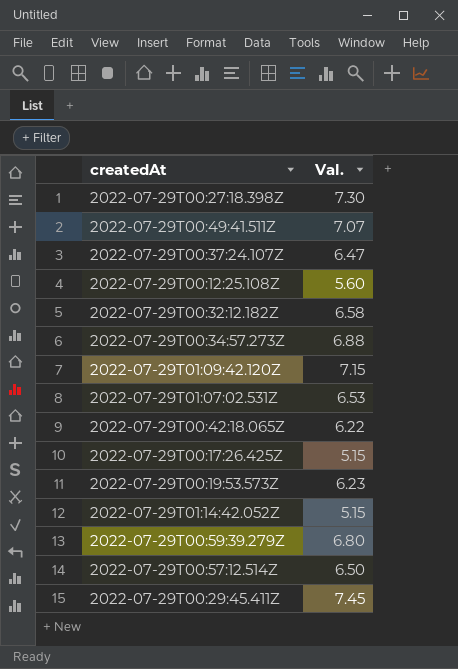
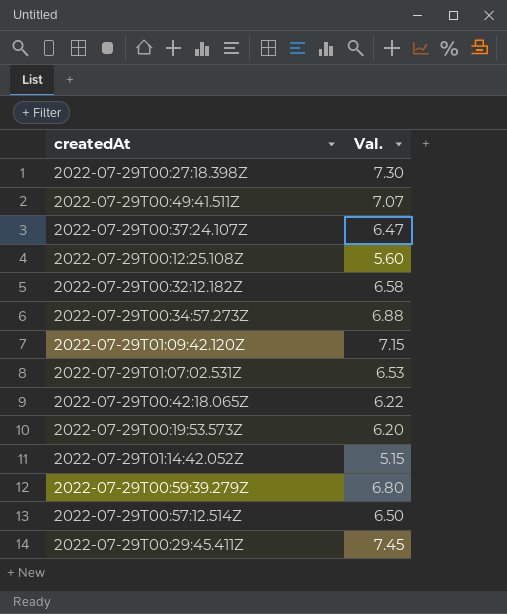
row 2022-07-29T00:17:26.425Z: 5.15 -> none
2022-07-29T00:19:53.573Z | Val.: 6.23 -> 6.20

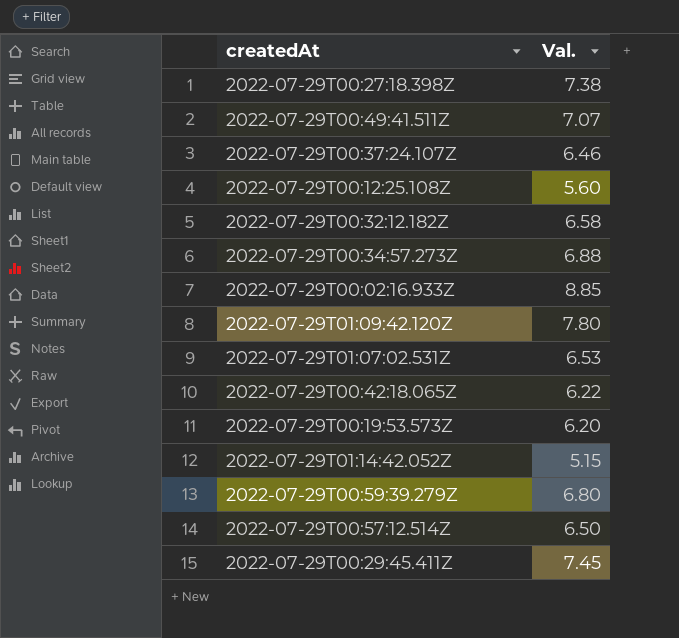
2022-07-29T00:27:18.398Z | Val.: 7.30 -> 7.38
2022-07-29T00:37:24.107Z | Val.: 6.47 -> 6.46
row 2022-07-29T00:02:16.933Z: none -> 8.85
2022-07-29T01:09:42.120Z | Val.: 7.15 -> 7.80

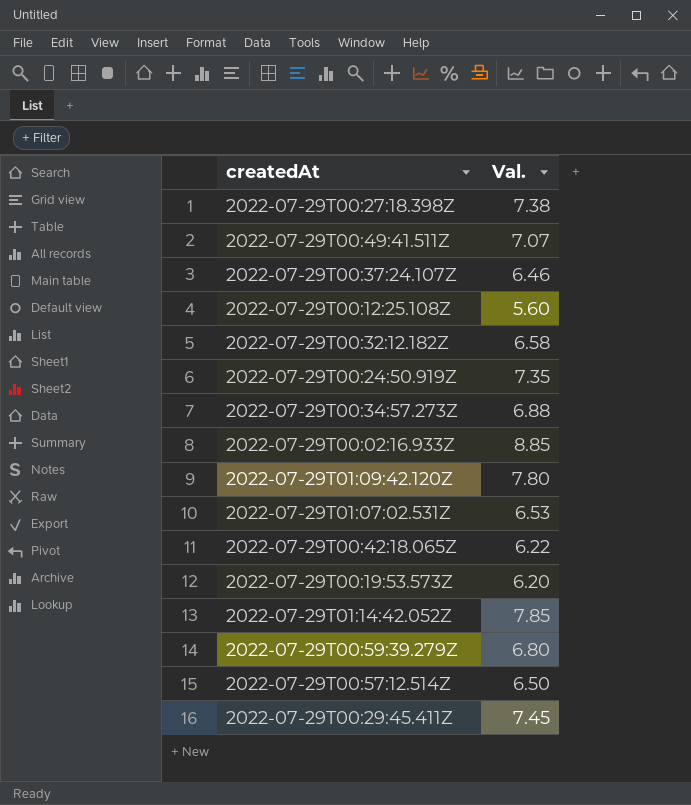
row 2022-07-29T00:24:50.919Z: none -> 7.35
2022-07-29T01:14:42.052Z | Val.: 5.15 -> 7.85

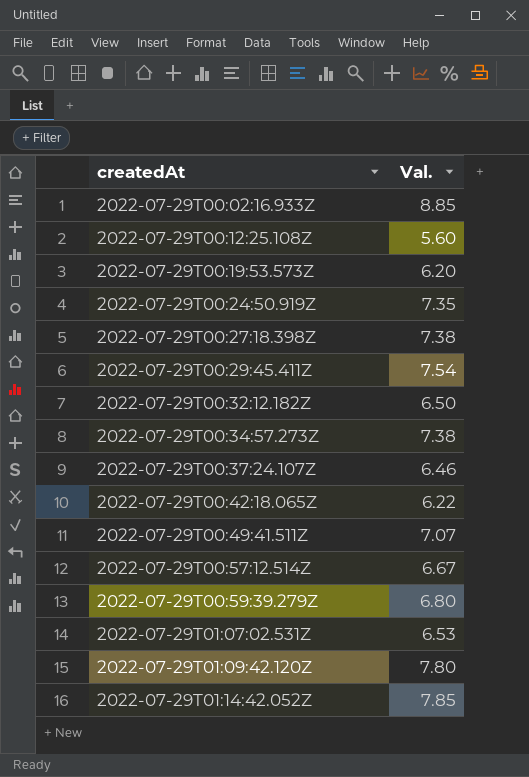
row order: none -> createdAt ascending
2022-07-29T00:29:45.411Z | Val.: 7.45 -> 7.54
2022-07-29T00:32:12.182Z | Val.: 6.58 -> 6.50
2022-07-29T00:34:57.273Z | Val.: 6.88 -> 7.38
2022-07-29T00:57:12.514Z | Val.: 6.50 -> 6.67

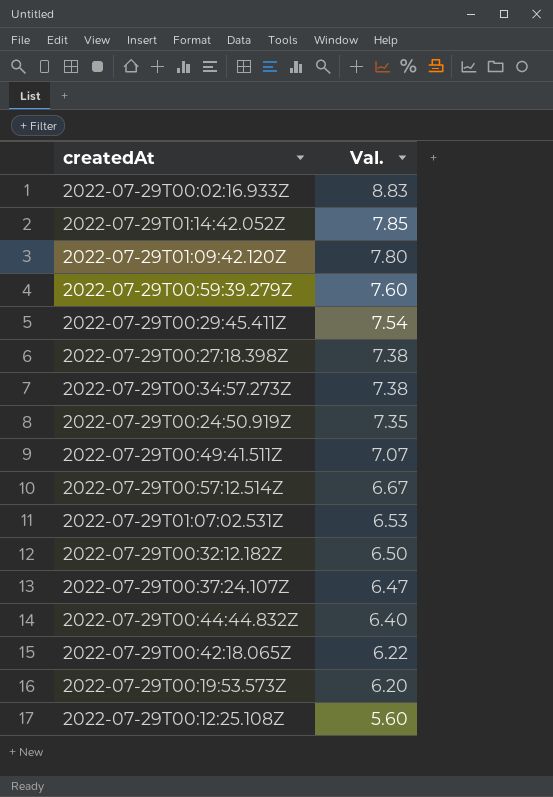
row order: createdAt ascending -> Val. descending
2022-07-29T00:02:16.933Z | Val.: 8.85 -> 8.83
2022-07-29T00:59:39.279Z | Val.: 6.80 -> 7.60
2022-07-29T00:37:24.107Z | Val.: 6.46 -> 6.47
row 2022-07-29T00:44:44.832Z: none -> 6.40

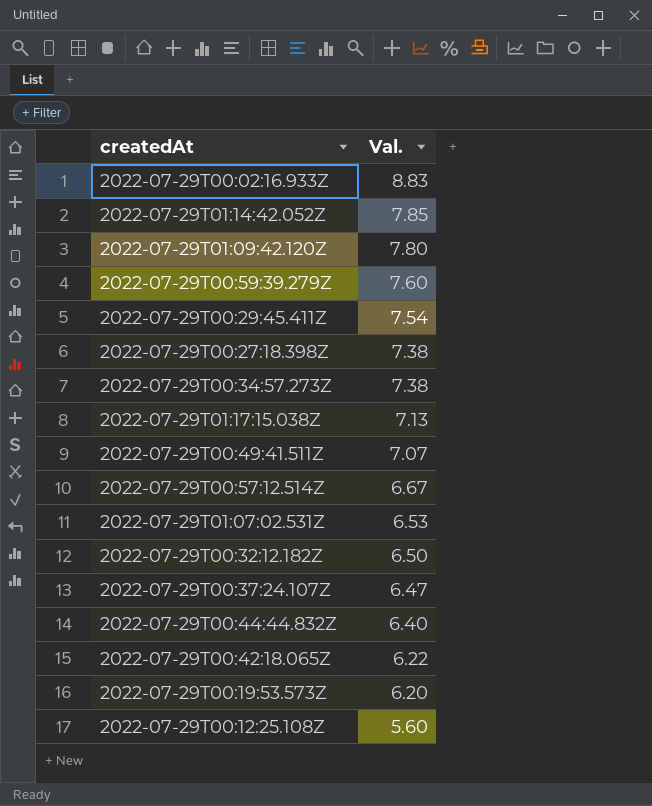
row 2022-07-29T00:24:50.919Z: 7.35 -> none
row 2022-07-29T01:17:15.038Z: none -> 7.13

